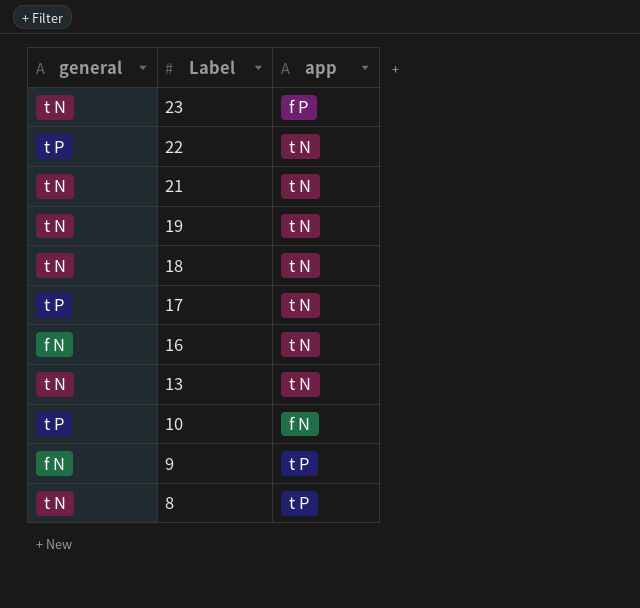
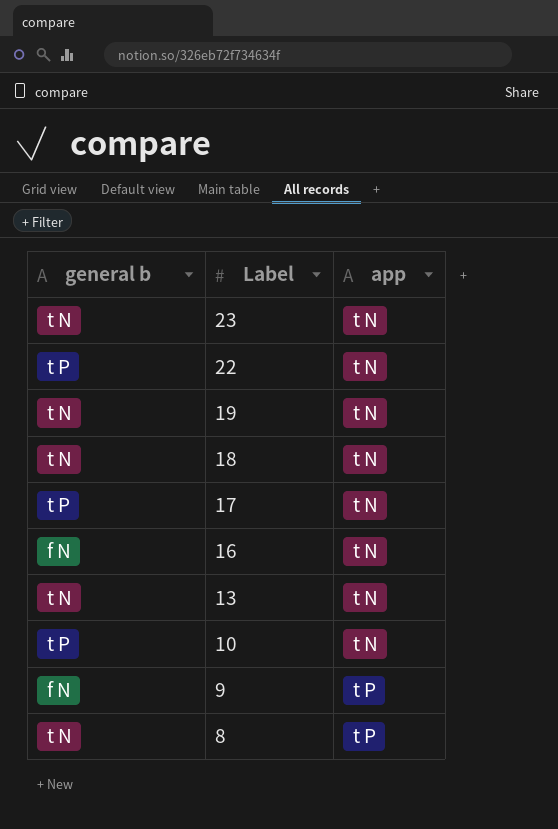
column name: general -> general b
row 21: t N | t N -> none
23 | app: f P -> t N
10 | app: f N -> t N

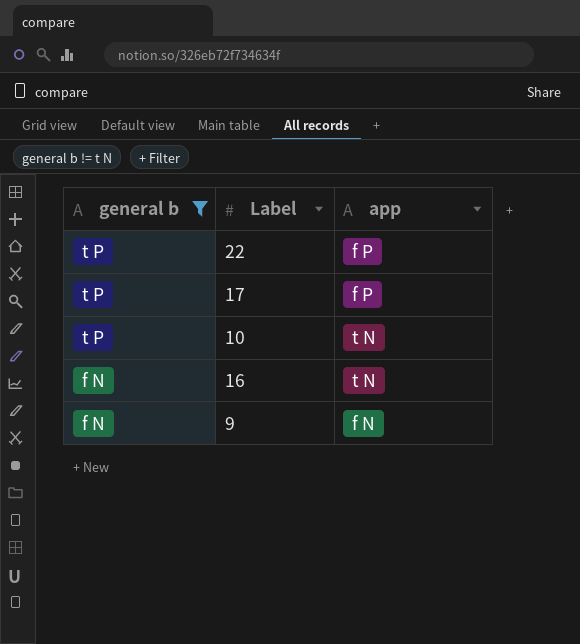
filter: none -> general b != t N
row order: Label descending -> general b descending
22 | app: t N -> f P
17 | app: t N -> f P
9 | app: t P -> f N

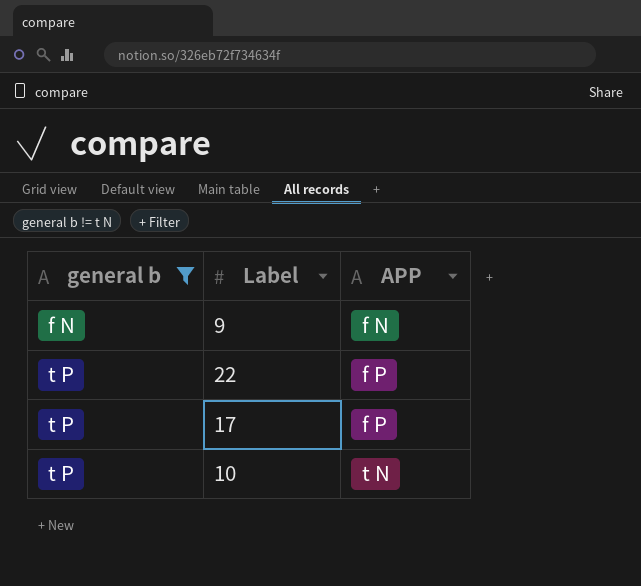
row order: general b descending -> general b ascending
column name: app -> APP
row 16: f N | t N -> none

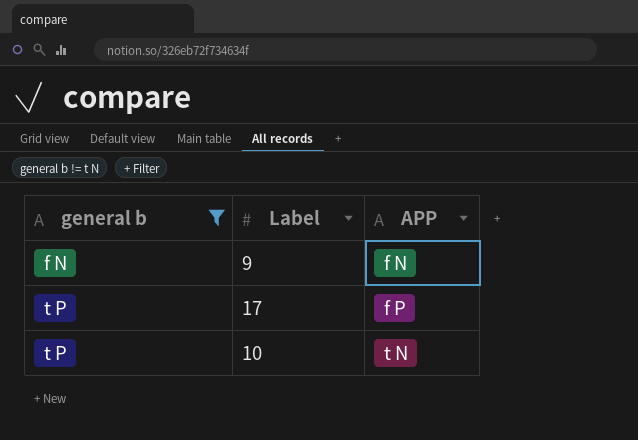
row 22: t P | f P -> none

